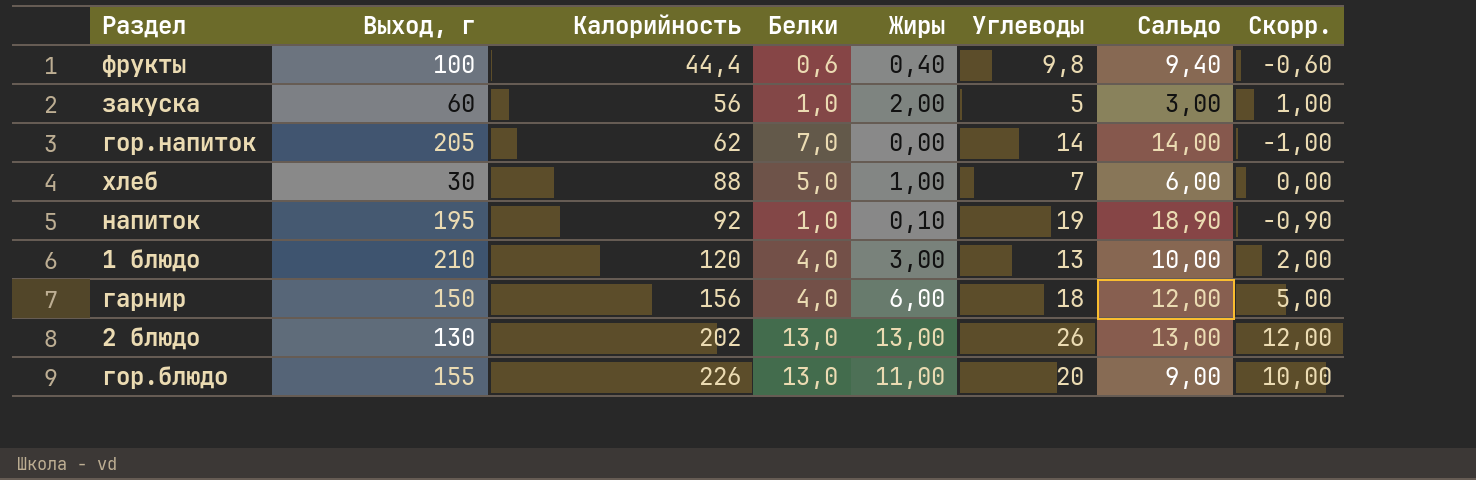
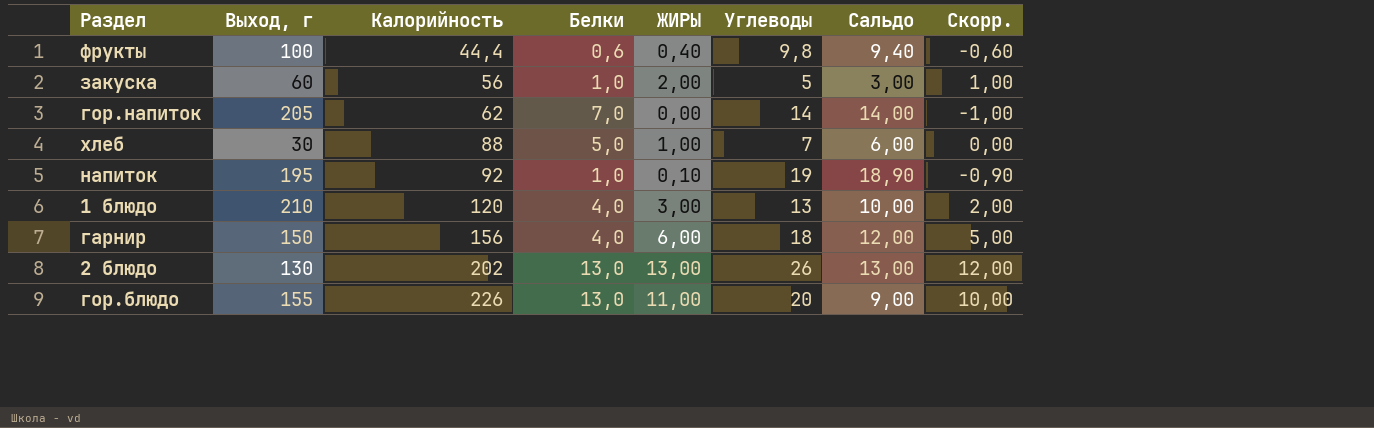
column name: Жиры -> ЖИРЫ

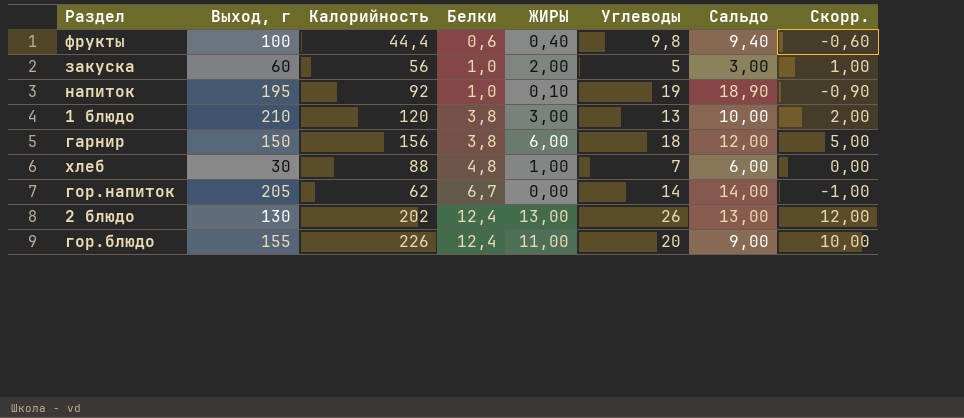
row order: Калорийность ascending -> Белки ascending
1 блюдо | Белки: 4,0 -> 3,8
гарнир | Белки: 4,0 -> 3,8
хлеб | Белки: 5,0 -> 4,8
гор.напиток | Белки: 7,0 -> 6,7
2 блюдо | Белки: 13,0 -> 12,4
гор.блюдо | Белки: 13,0 -> 12,4

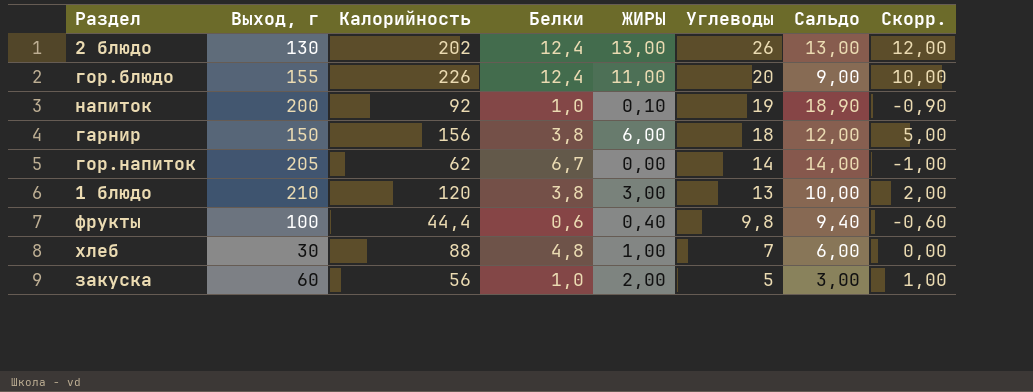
row order: Белки ascending -> Углеводы descending
напиток | Выход, г: 195 -> 200

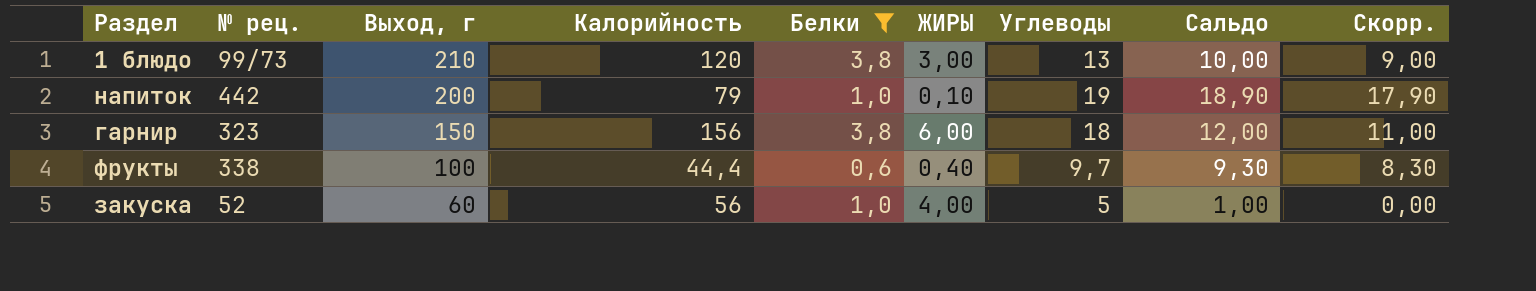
filter: none -> Белки <= 3,8
row order: Углеводы descending -> Выход, г descending
column № рец. | position: none -> 2
column Скорр. | formula: [ЖИРЫ] - 1 -> [Сальдо] - 1
напиток | Калорийность: 92 -> 79
фрукты | Углеводы: 9,8 -> 9,7
фрукты | Сальдо: 9,40 -> 9,30
закуска | ЖИРЫ: 2,00 -> 4,00
закуска | Сальдо: 3,00 -> 1,00

